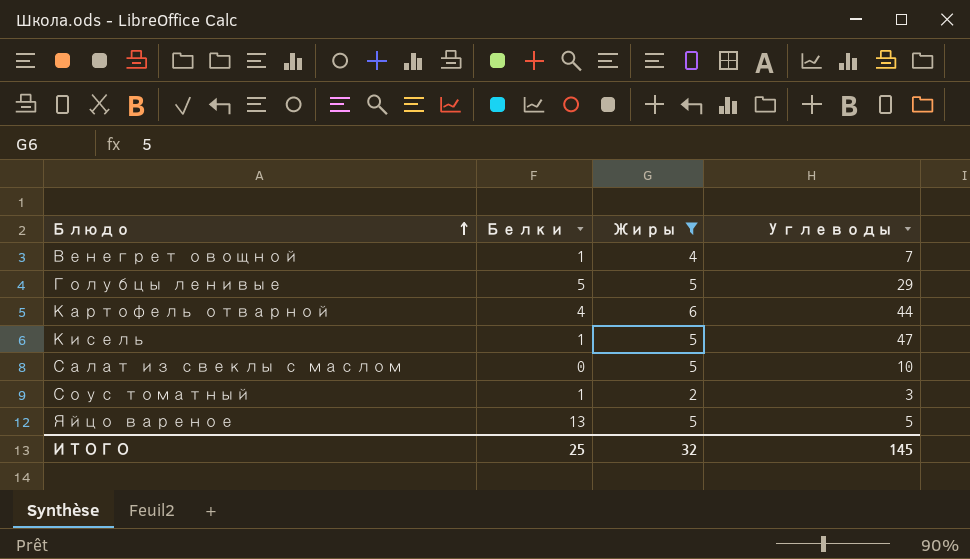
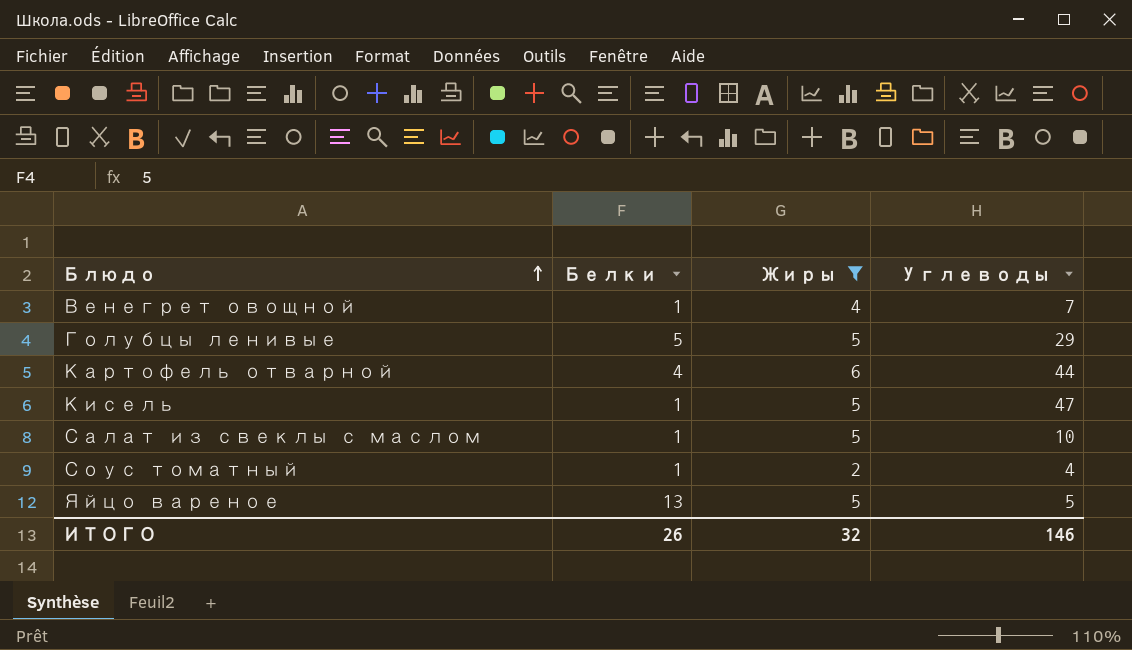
Салат из свеклы с маслом | Белки: 0 -> 1
Соус томатный | Углеводы: 3 -> 4
ИТОГО | Белки: 25 -> 26
ИТОГО | Углеводы: 145 -> 146

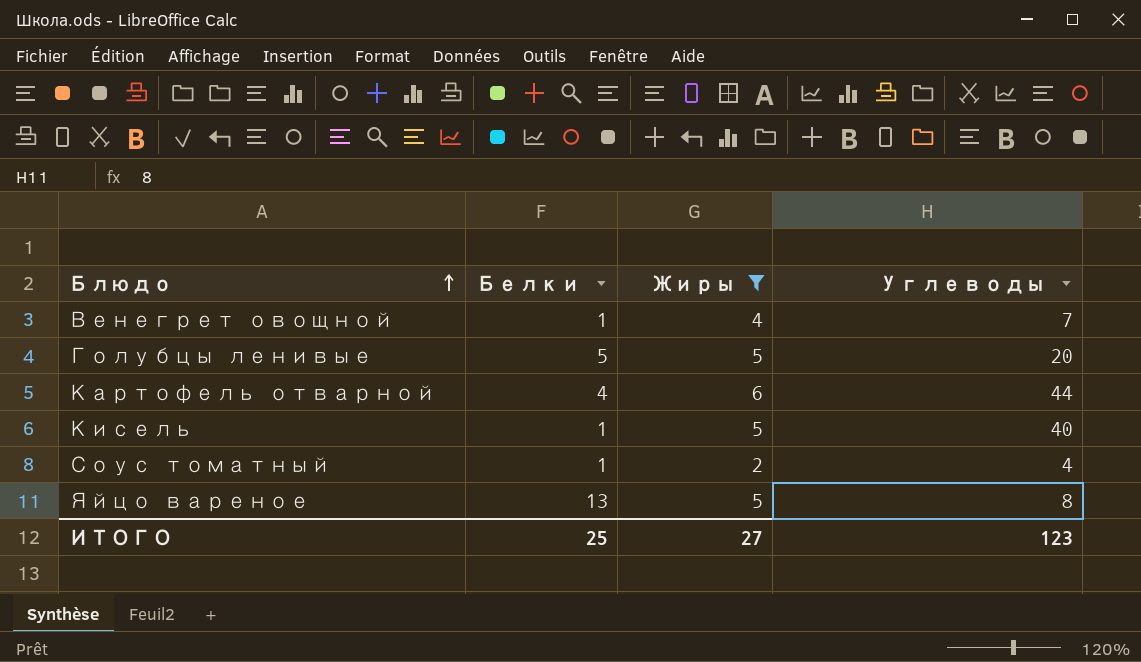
row Салат из свеклы с маслом: 1 | 5 | 10 -> none
Голубцы ленивые | Углеводы: 29 -> 20
Кисель | Углеводы: 47 -> 40
Яйцо вареное | Углеводы: 5 -> 8
ИТОГО | Белки: 26 -> 25
ИТОГО | Жиры: 32 -> 27
ИТОГО | Углеводы: 146 -> 123

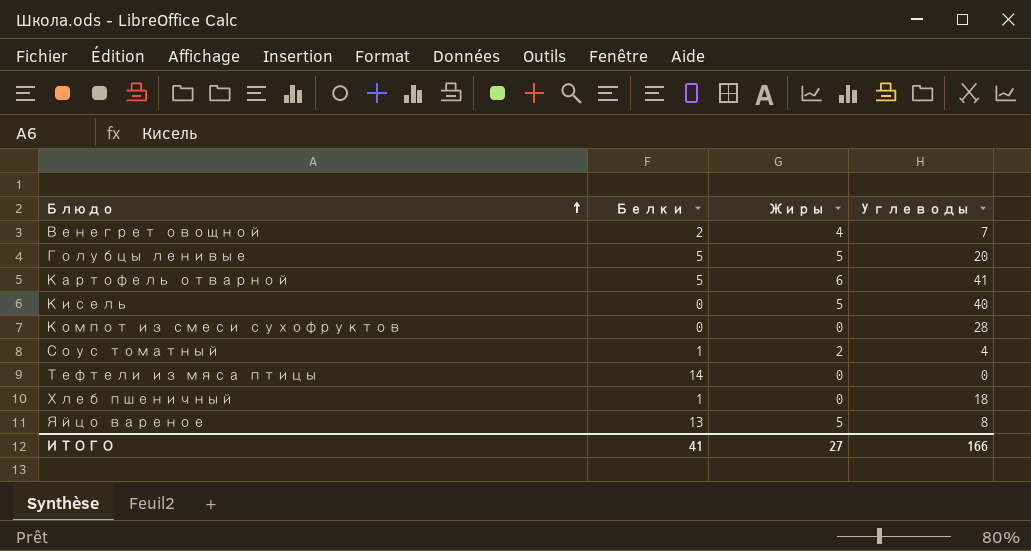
filter: Жиры != 0 -> none
Венегрет овощной | Белки: 1 -> 2
Картофель отварной | Белки: 4 -> 5
Картофель отварной | Углеводы: 44 -> 41
Кисель | Белки: 1 -> 0
ИТОГО | Белки: 25 -> 41
ИТОГО | Углеводы: 123 -> 166

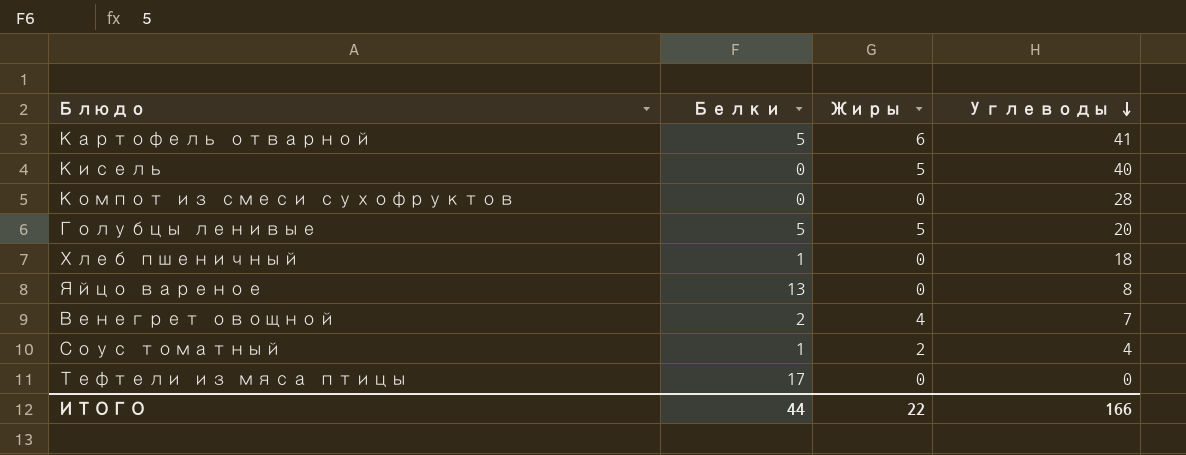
row order: Блюдо ascending -> Углеводы descending
Яйцо вареное | Жиры: 5 -> 0
Тефтели из мяса птицы | Белки: 14 -> 17
ИТОГО | Белки: 41 -> 44
ИТОГО | Жиры: 27 -> 22

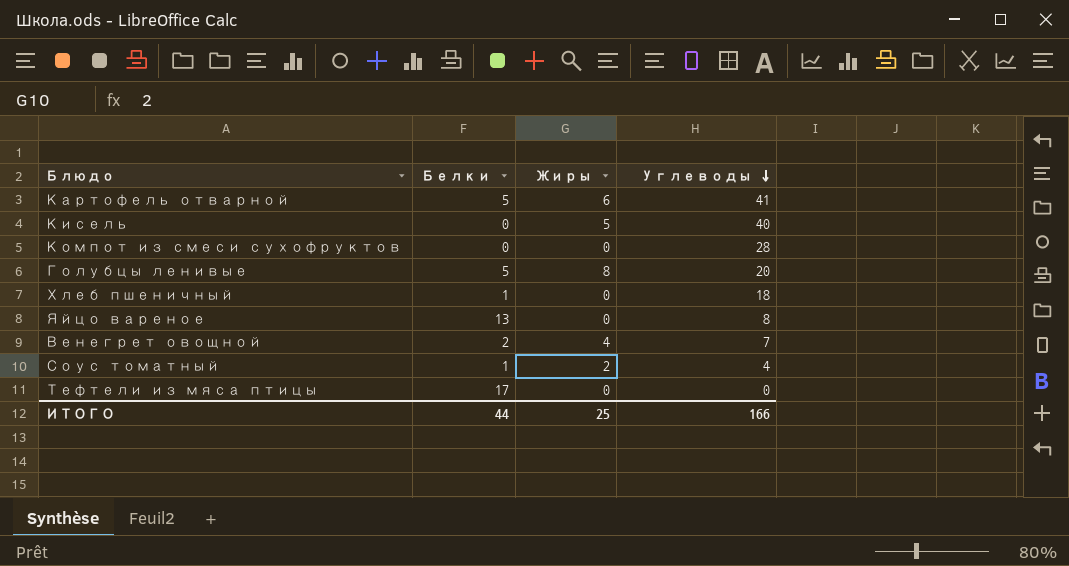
Голубцы ленивые | Жиры: 5 -> 8
ИТОГО | Жиры: 22 -> 25

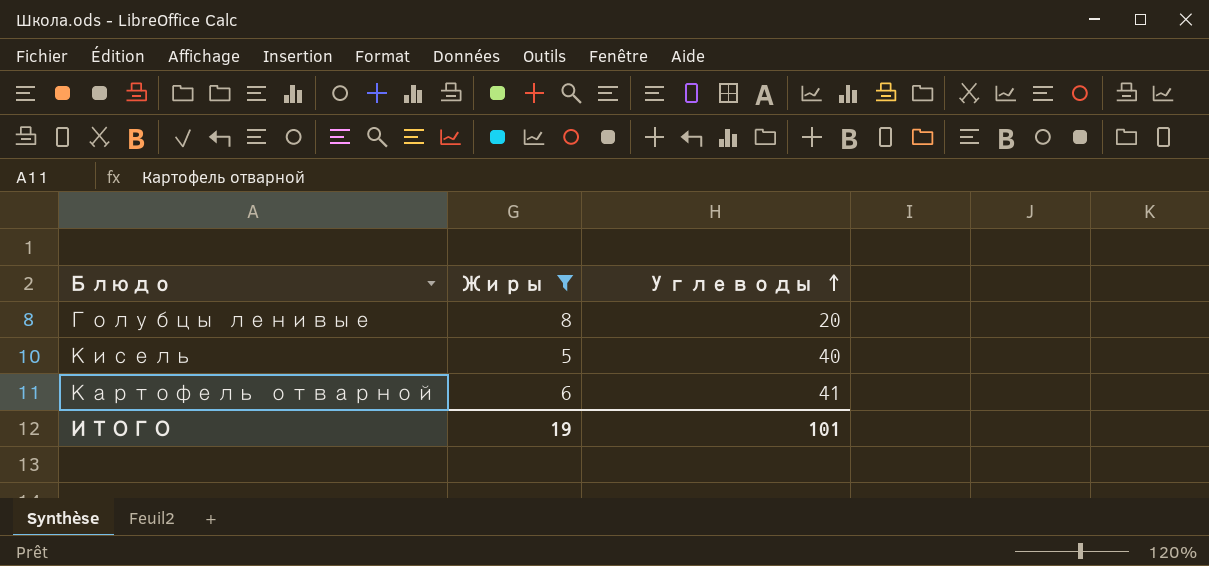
filter: none -> Жиры >= 5
row order: Углеводы descending -> Углеводы ascending
column Белки | position: 2 -> none
ИТОГО | Жиры: 25 -> 19
ИТОГО | Углеводы: 166 -> 101

